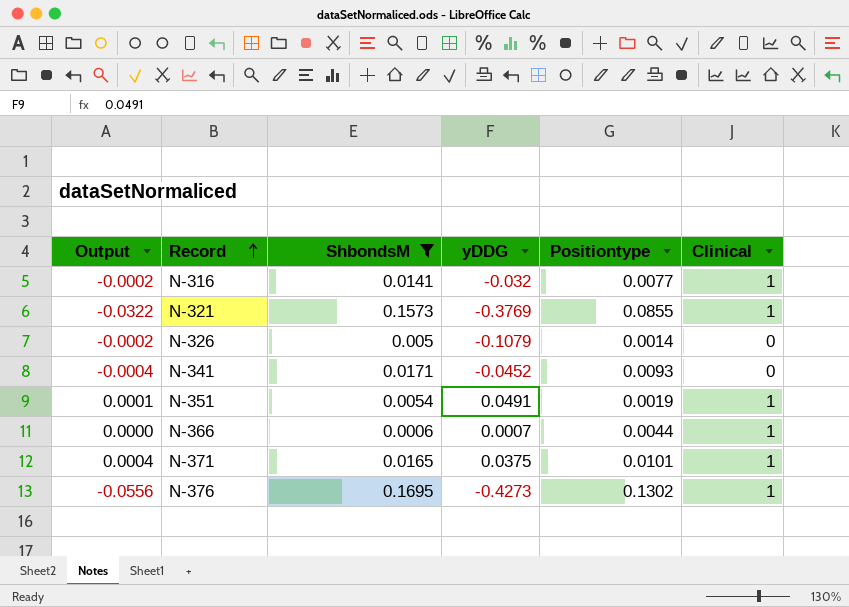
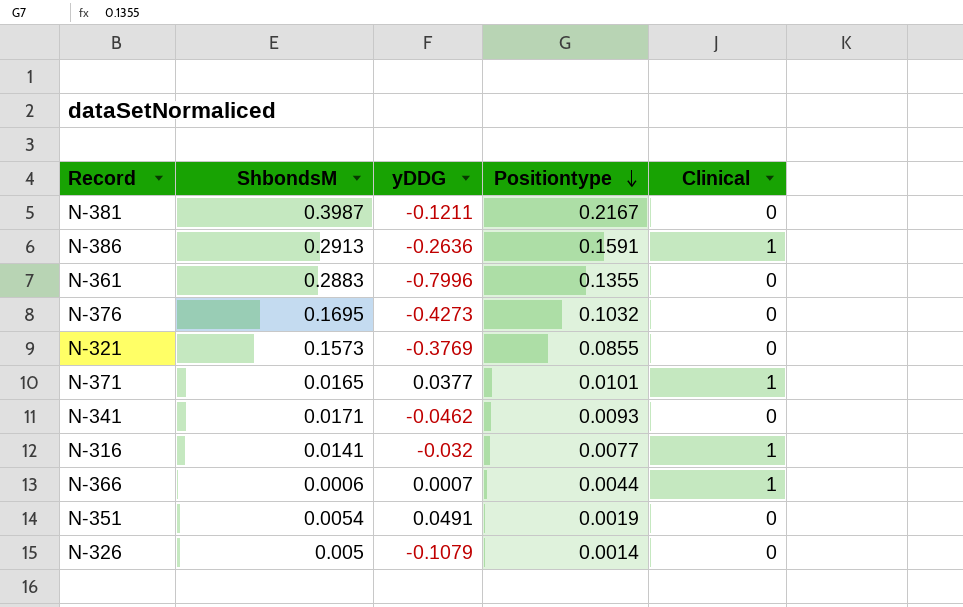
filter: ShbondsM <= 0.1695 -> none
row order: Record ascending -> Positiontype descending
column Output | formula: [yDDG] * [Positiontype] -> none
N-376 | Positiontype: 0.1302 -> 0.1032
N-376 | Clinical: 1 -> 0
N-321 | Clinical: 1 -> 0
N-371 | yDDG: 0.0375 -> 0.0377
N-341 | yDDG: -0.0452 -> -0.0462
N-351 | Clinical: 1 -> 0

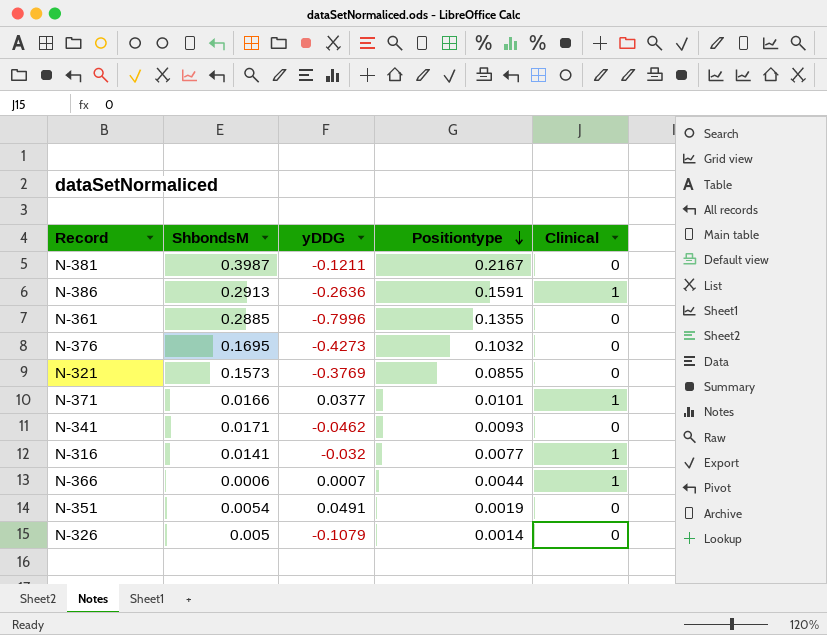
N-361 | ShbondsM: 0.2883 -> 0.2885
N-371 | ShbondsM: 0.0165 -> 0.0166

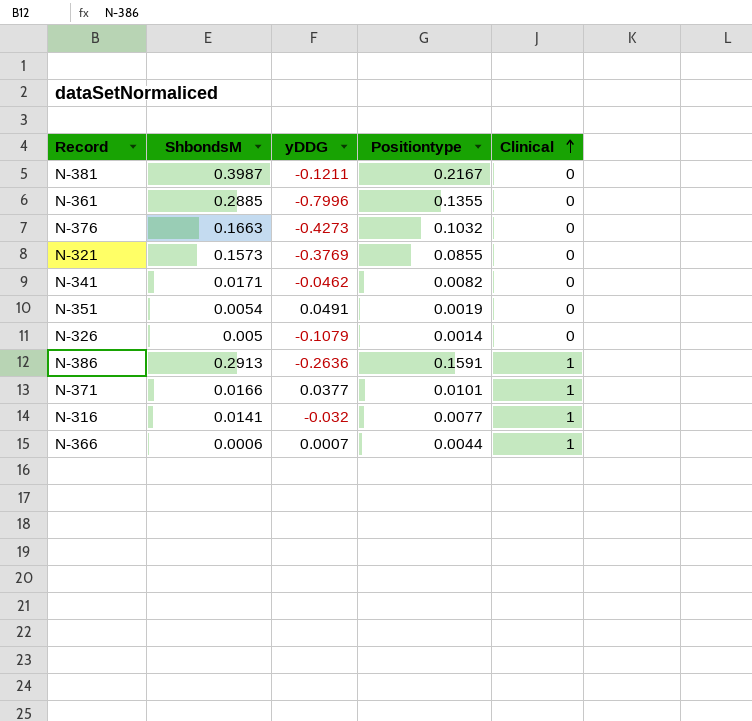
row order: Positiontype descending -> Clinical ascending
N-376 | ShbondsM: 0.1695 -> 0.1663
N-341 | Positiontype: 0.0093 -> 0.0082

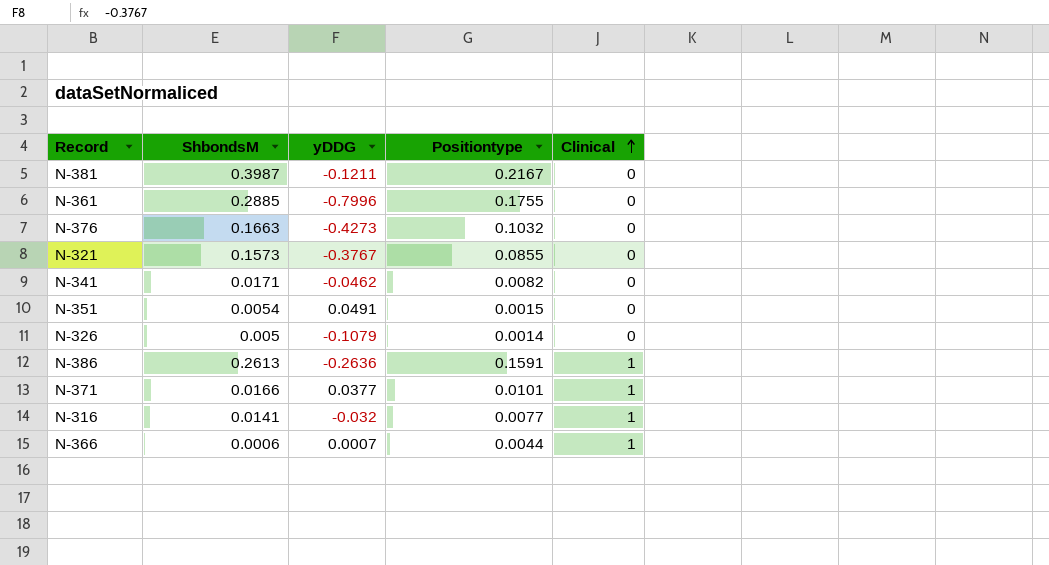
N-361 | Positiontype: 0.1355 -> 0.1755
N-321 | yDDG: -0.3769 -> -0.3767
N-351 | Positiontype: 0.0019 -> 0.0015
N-386 | ShbondsM: 0.2913 -> 0.2613

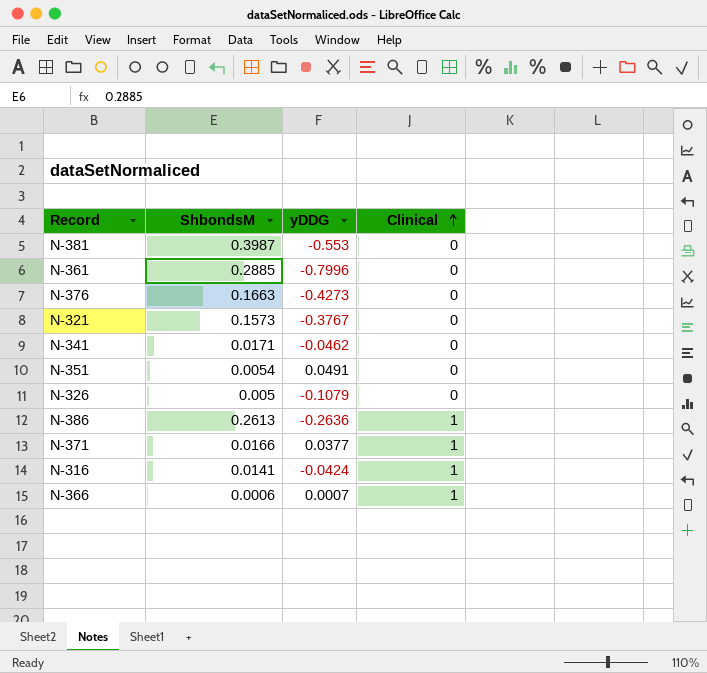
column Positiontype | position: 4 -> none
N-381 | yDDG: -0.1211 -> -0.553
N-316 | yDDG: -0.032 -> -0.0424

